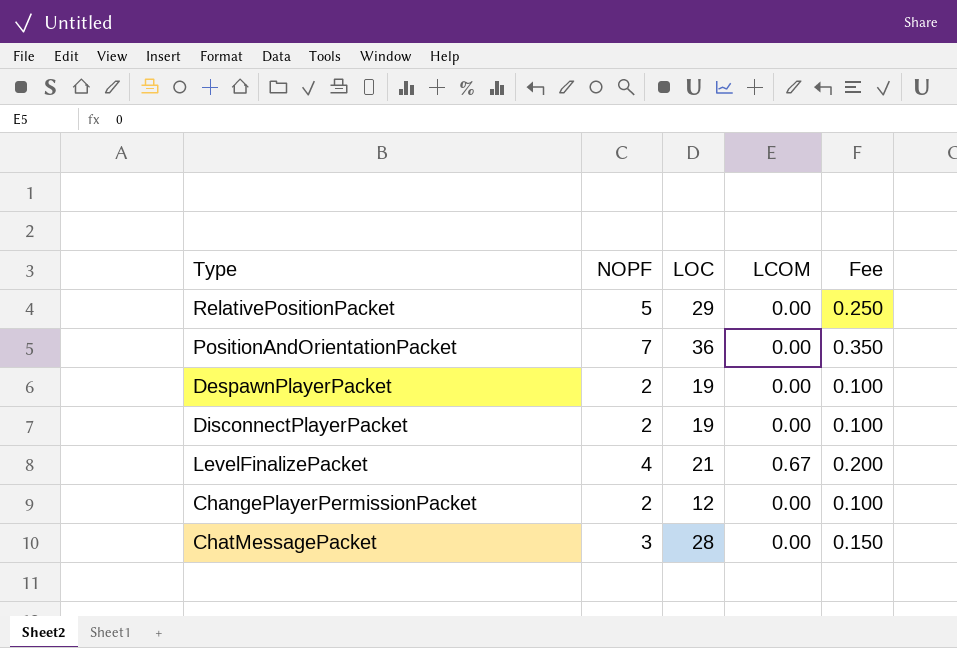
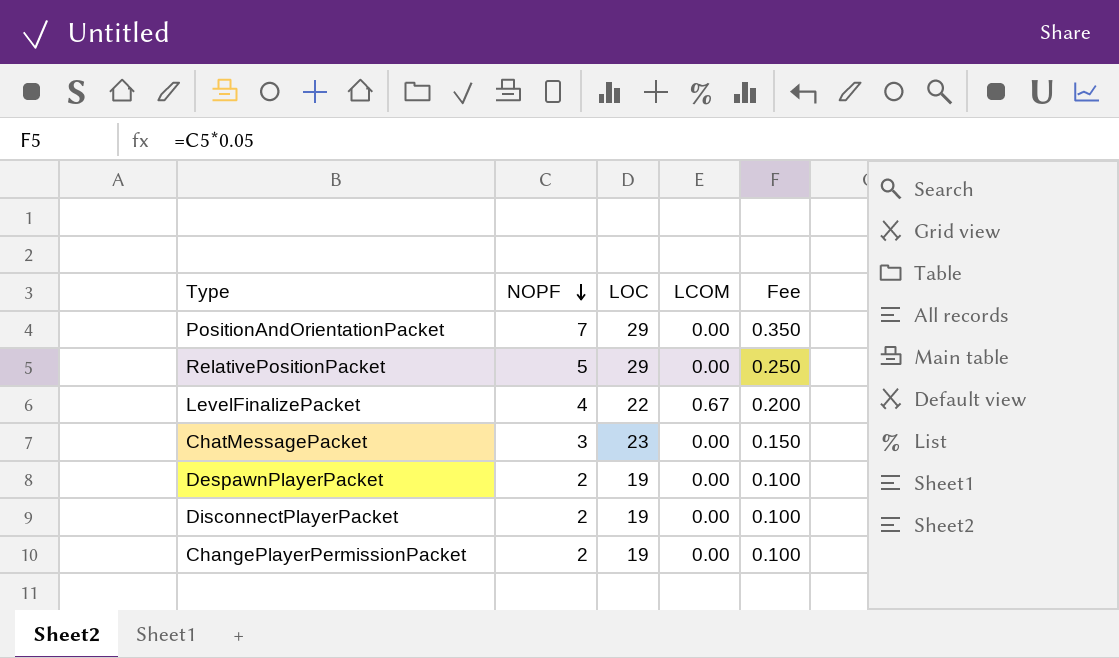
row order: none -> NOPF descending
PositionAndOrientationPacket | LOC: 36 -> 29
LevelFinalizePacket | LOC: 21 -> 22
ChatMessagePacket | LOC: 28 -> 23
ChangePlayerPermissionPacket | LOC: 12 -> 19

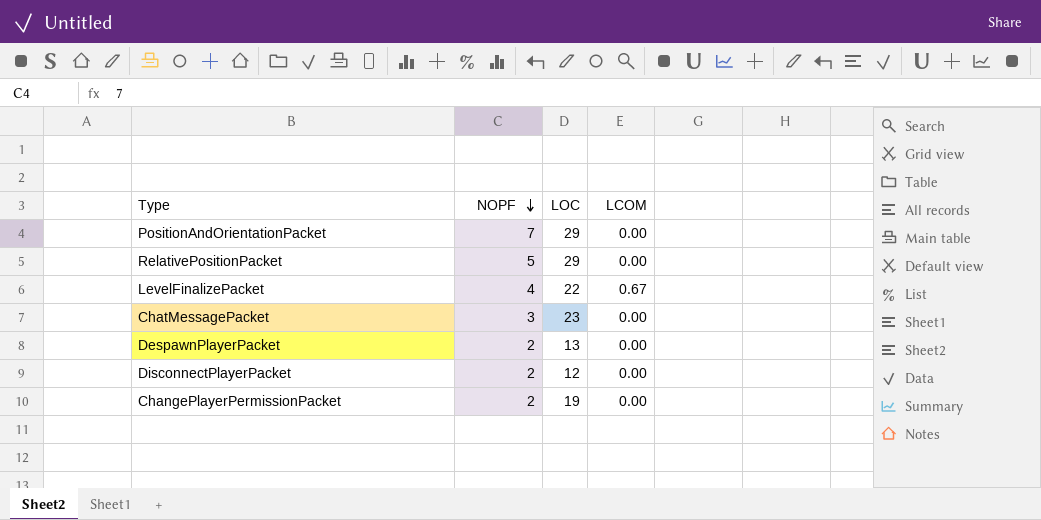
column Fee | formula: [NOPF] * 0.05 -> none
DespawnPlayerPacket | LOC: 19 -> 13
DisconnectPlayerPacket | LOC: 19 -> 12

